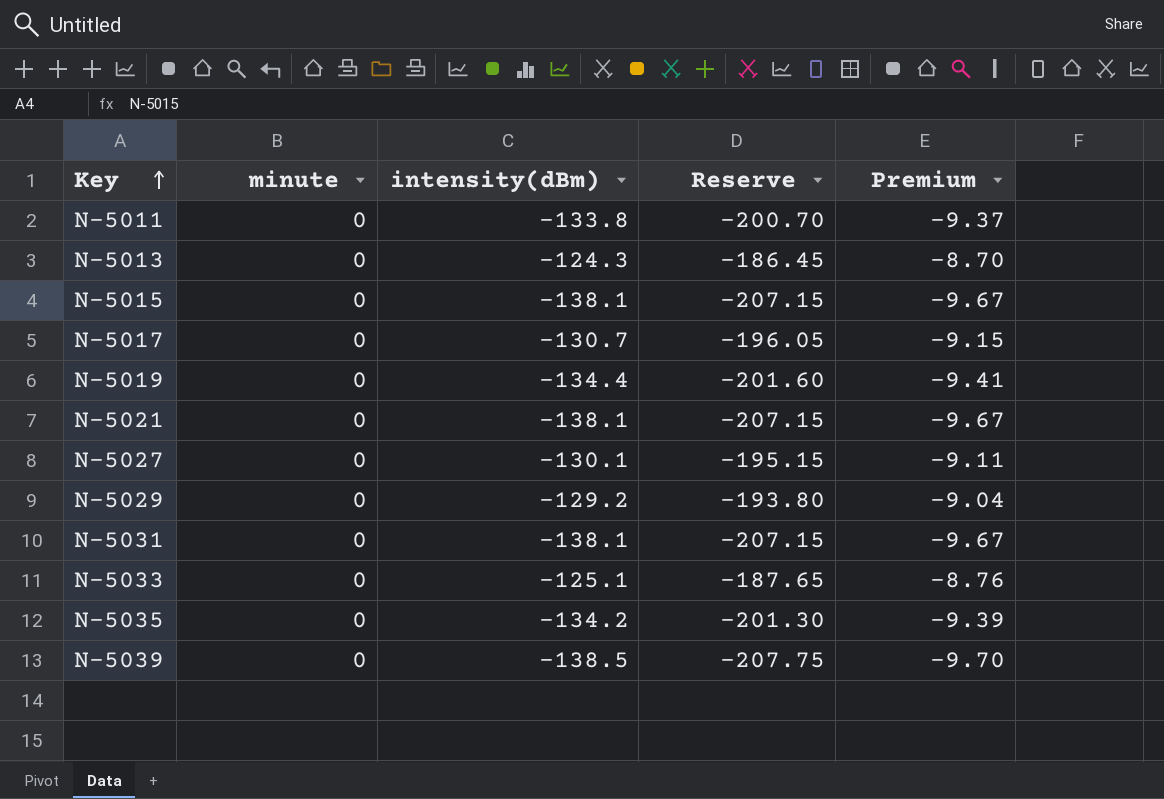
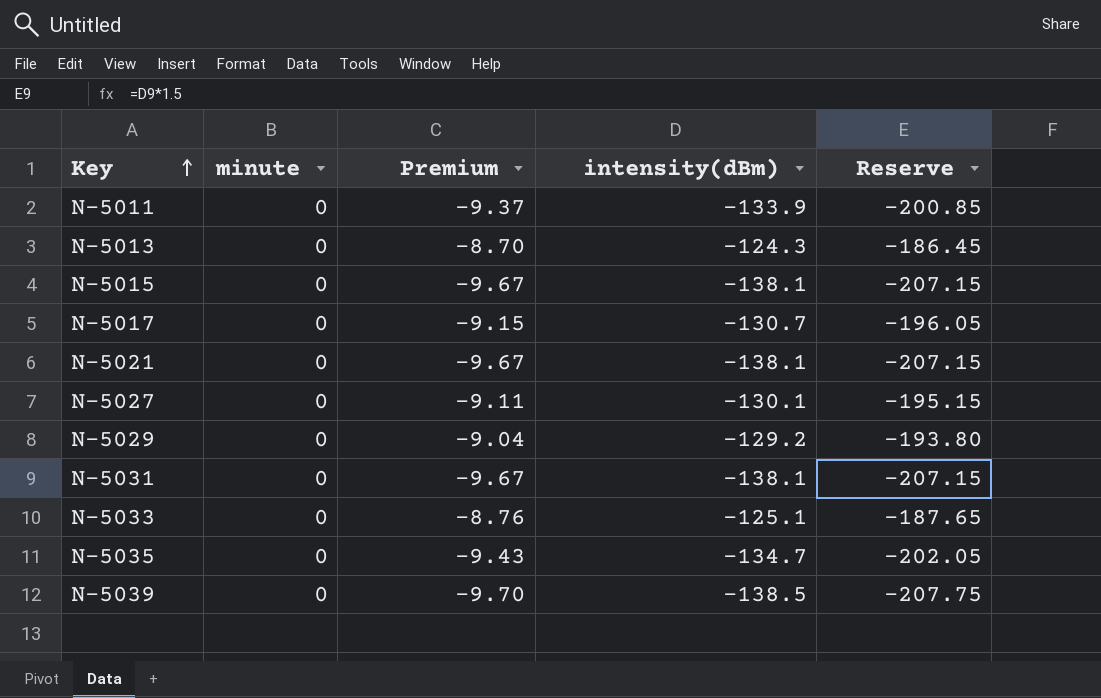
column Premium | position: 5 -> 3
row N-5019: 0 | -134.4 | -201.60 | -9.41 -> none
N-5011 | intensity(dBm): -133.8 -> -133.9
N-5011 | Reserve: -200.70 -> -200.85
N-5035 | Premium: -9.39 -> -9.43
N-5035 | intensity(dBm): -134.2 -> -134.7
N-5035 | Reserve: -201.30 -> -202.05

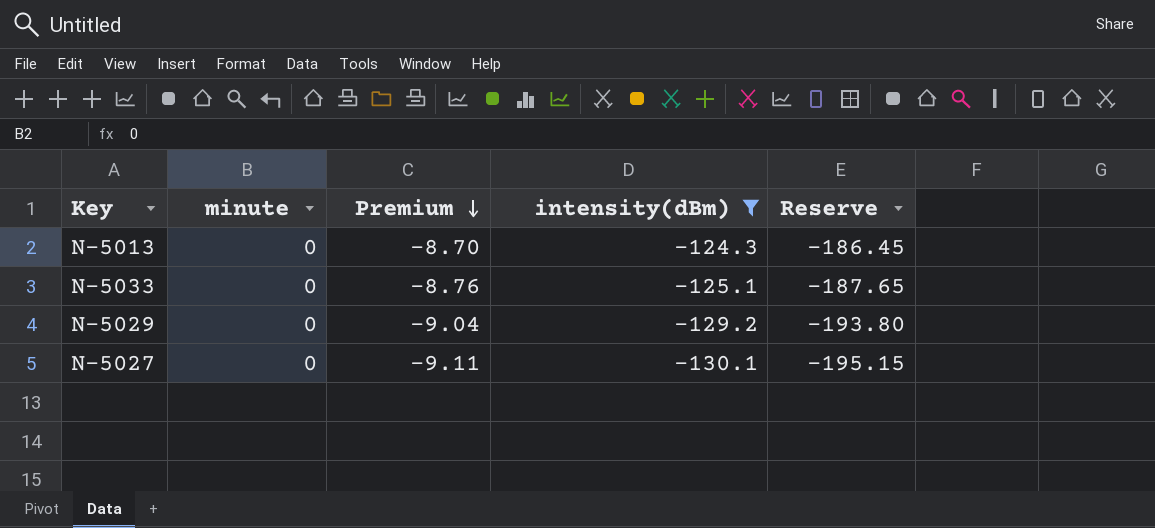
filter: none -> intensity(dBm) >= -130.1
row order: Key ascending -> Premium descending

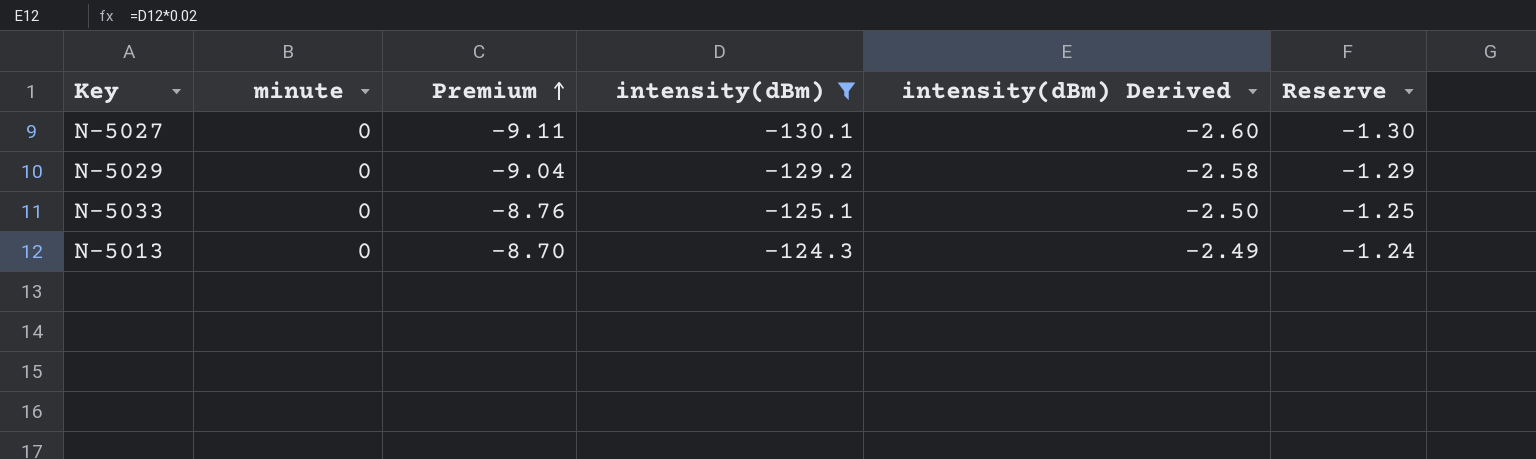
row order: Premium descending -> Premium ascending
column intensity(dBm) Derived | formula: none -> [intensity(dBm)] * 0.02
column Reserve | formula: [intensity(dBm)] * 1.5 -> [intensity(dBm)] * 0.01

